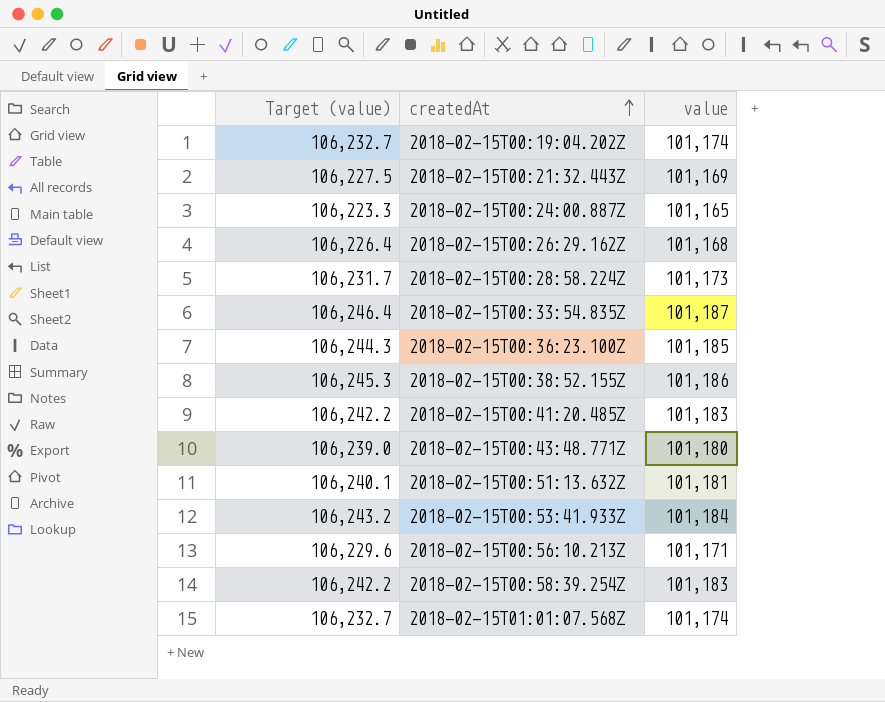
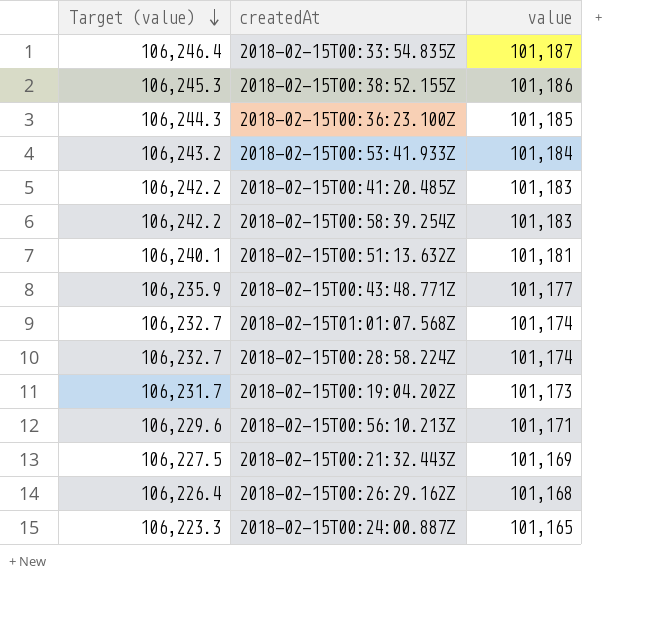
row order: createdAt ascending -> Target (value) descending
2018-02-15T00:43:48.771Z | Target (value): 106,239.0 -> 106,235.9
2018-02-15T00:43:48.771Z | value: 101,180 -> 101,177
2018-02-15T00:28:58.224Z | Target (value): 106,231.7 -> 106,232.7
2018-02-15T00:28:58.224Z | value: 101,173 -> 101,174
2018-02-15T00:19:04.202Z | Target (value): 106,232.7 -> 106,231.7
2018-02-15T00:19:04.202Z | value: 101,174 -> 101,173

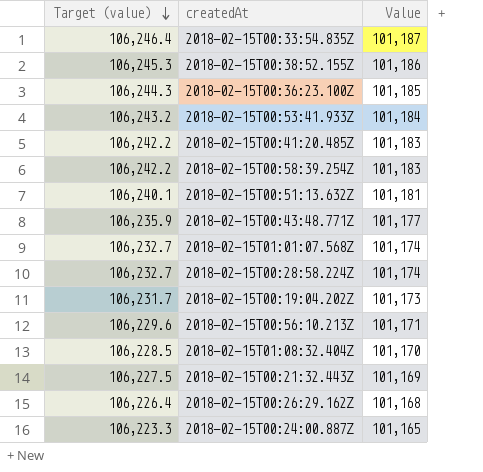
column name: value -> Value
row 2018-02-15T01:08:32.404Z: none -> 106,228.5 | 101,170

